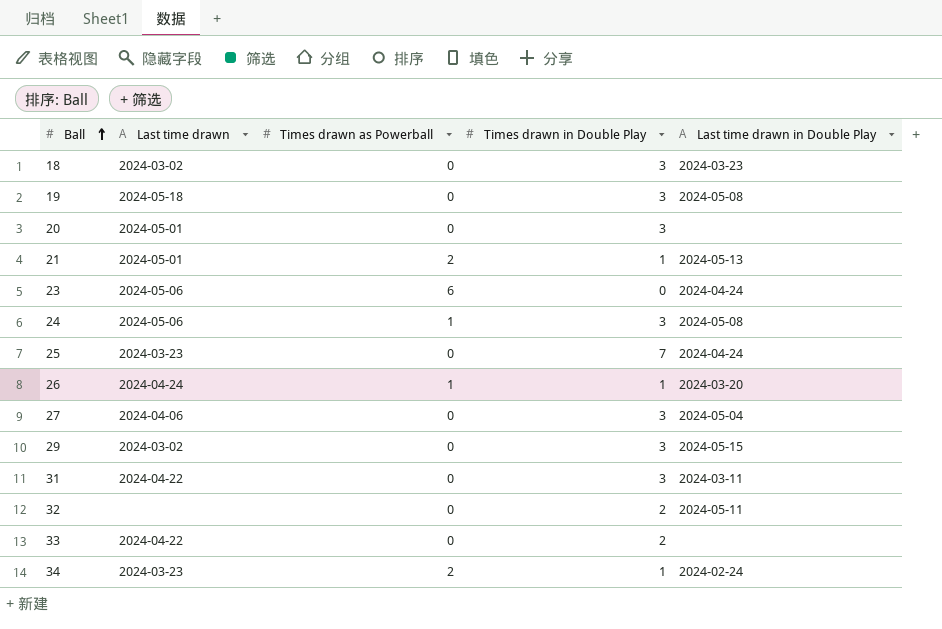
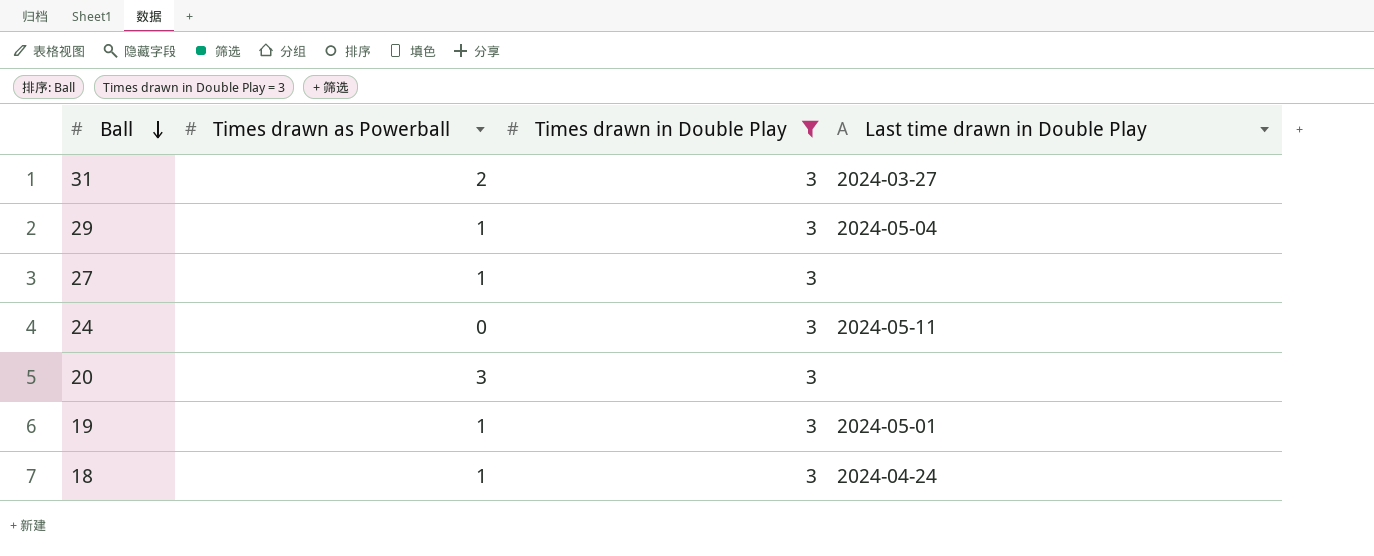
filter: none -> Times drawn in Double Play = 3
row order: Ball ascending -> Ball descending
column Last time drawn | position: 2 -> none
31 | Times drawn as Powerball: 0 -> 2
31 | Last time drawn in Double Play: 2024-03-11 -> 2024-03-27
29 | Times drawn as Powerball: 0 -> 1
29 | Last time drawn in Double Play: 2024-05-15 -> 2024-05-04
27 | Times drawn as Powerball: 0 -> 1
27 | Last time drawn in Double Play: 2024-05-04 -> none
24 | Times drawn as Powerball: 1 -> 0
24 | Last time drawn in Double Play: 2024-05-08 -> 2024-05-11
20 | Times drawn as Powerball: 0 -> 3
19 | Times drawn as Powerball: 0 -> 1
19 | Last time drawn in Double Play: 2024-05-08 -> 2024-05-01
18 | Times drawn as Powerball: 0 -> 1
18 | Last time drawn in Double Play: 2024-03-23 -> 2024-04-24

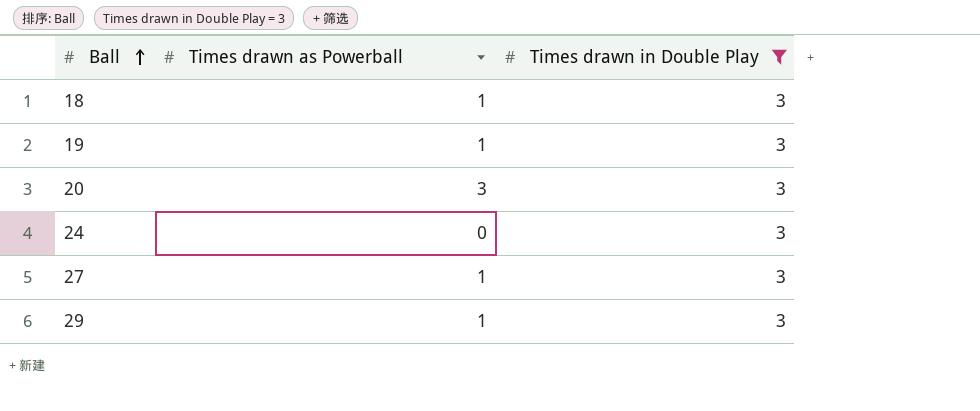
row order: Ball descending -> Ball ascending
column Last time drawn in Double Play | position: 4 -> none
row 31: 2 | 3 | 2024-03-27 -> none

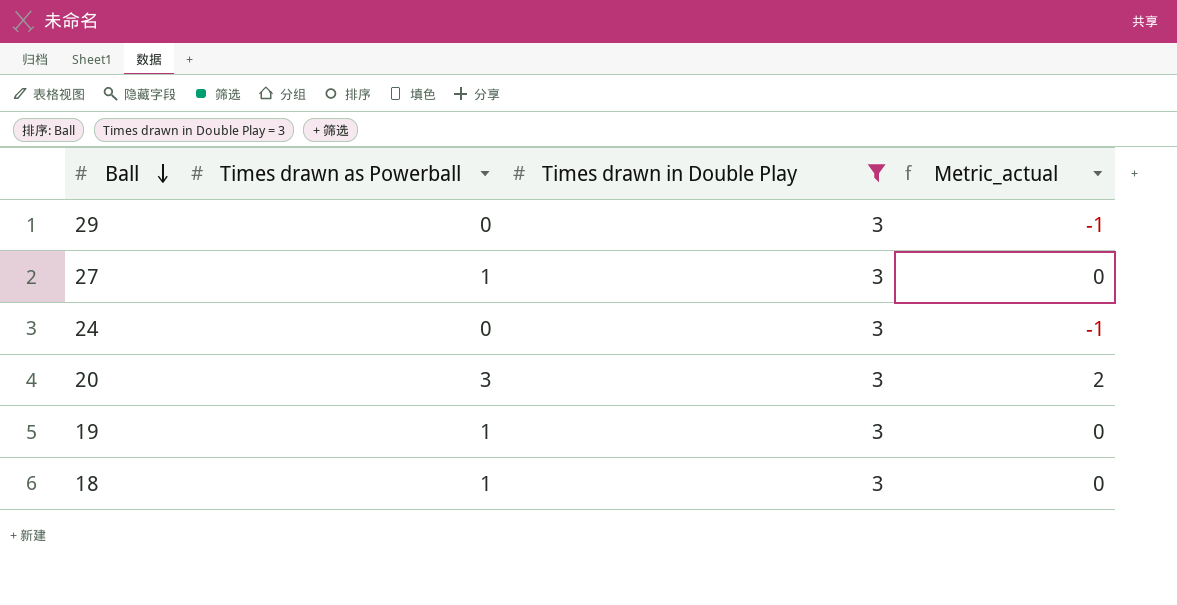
row order: Ball ascending -> Ball descending
column Metric_actual | formula: none -> [Times drawn as Powerball] - 1
29 | Times drawn as Powerball: 1 -> 0

